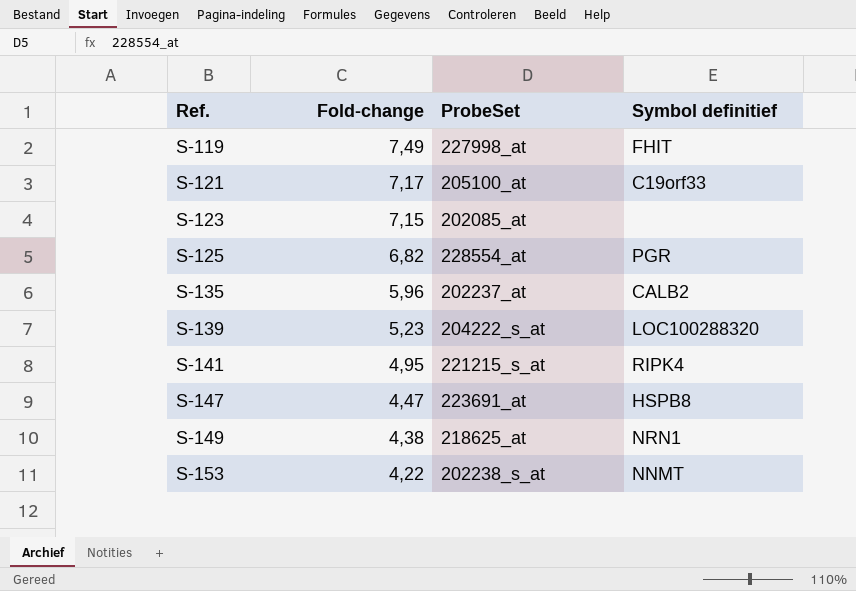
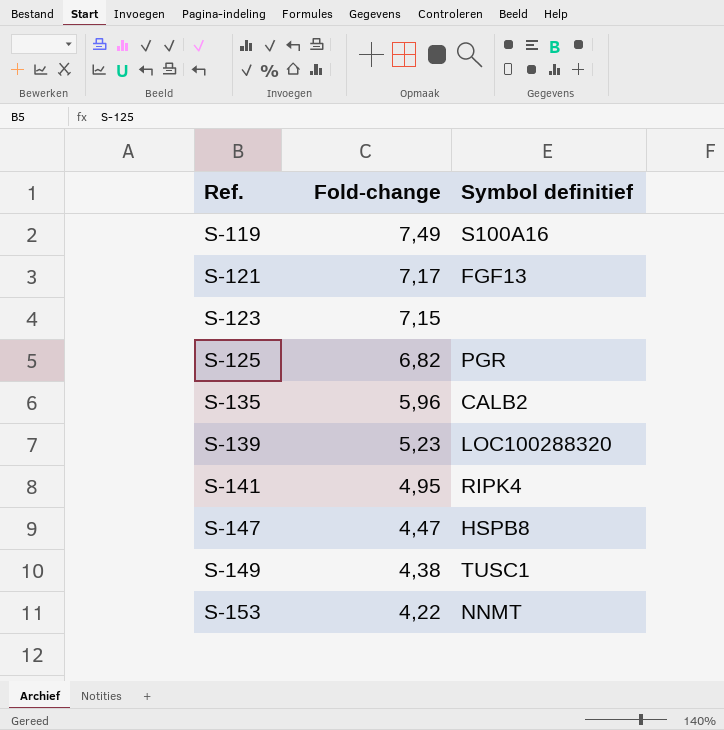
column ProbeSet | position: 3 -> none
S-119 | Symbol definitief: FHIT -> S100A16
S-121 | Symbol definitief: C19orf33 -> FGF13
S-149 | Symbol definitief: NRN1 -> TUSC1

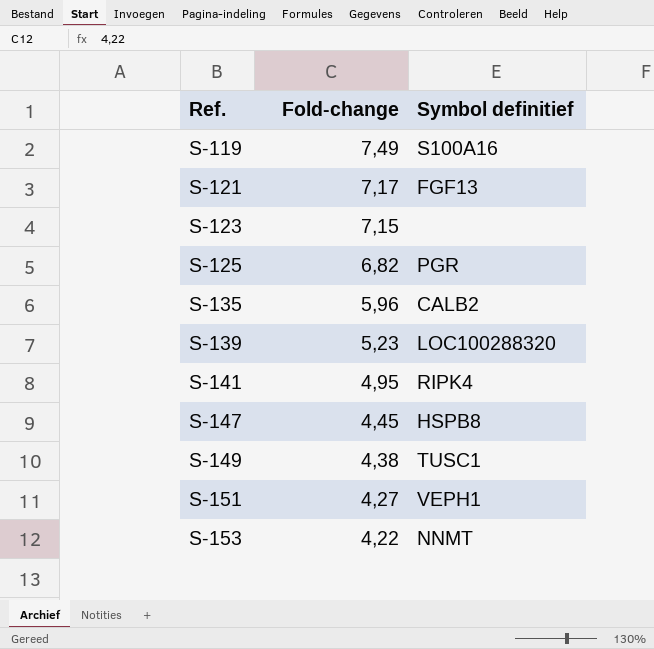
S-147 | Fold-change: 4,47 -> 4,45
row S-151: none -> 4,27 | VEPH1

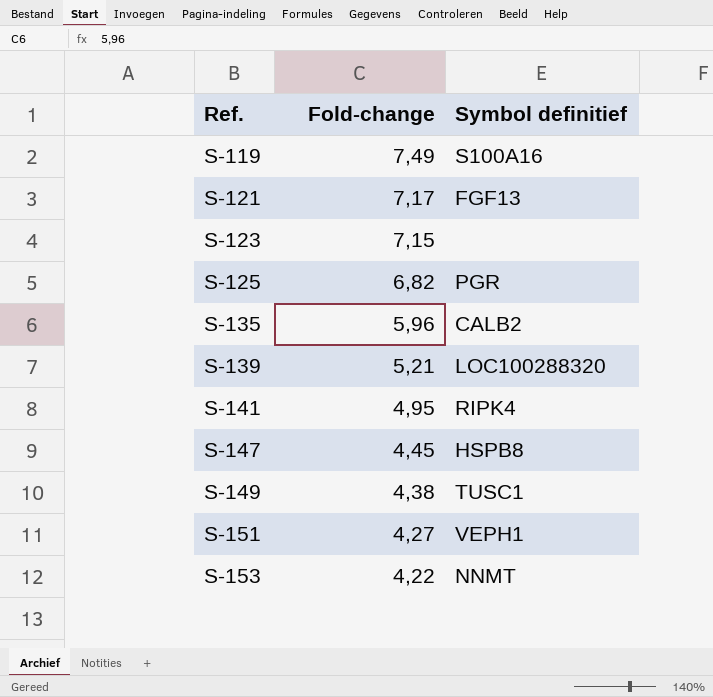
S-139 | Fold-change: 5,23 -> 5,21

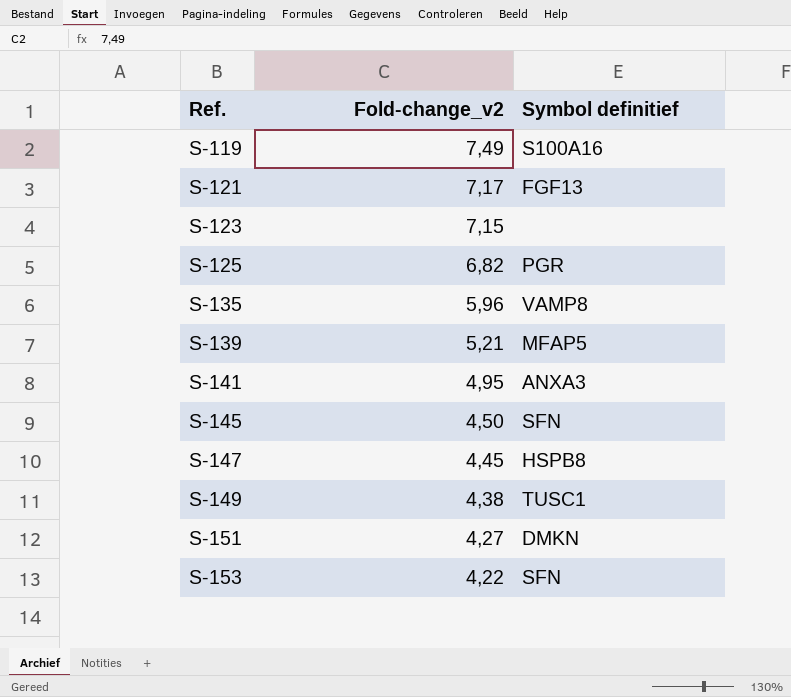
column name: Fold-change -> Fold-change_v2
S-135 | Symbol definitief: CALB2 -> VAMP8
S-139 | Symbol definitief: LOC100288320 -> MFAP5
S-141 | Symbol definitief: RIPK4 -> ANXA3
row S-145: none -> 4,50 | SFN
S-151 | Symbol definitief: VEPH1 -> DMKN
S-153 | Symbol definitief: NNMT -> SFN

